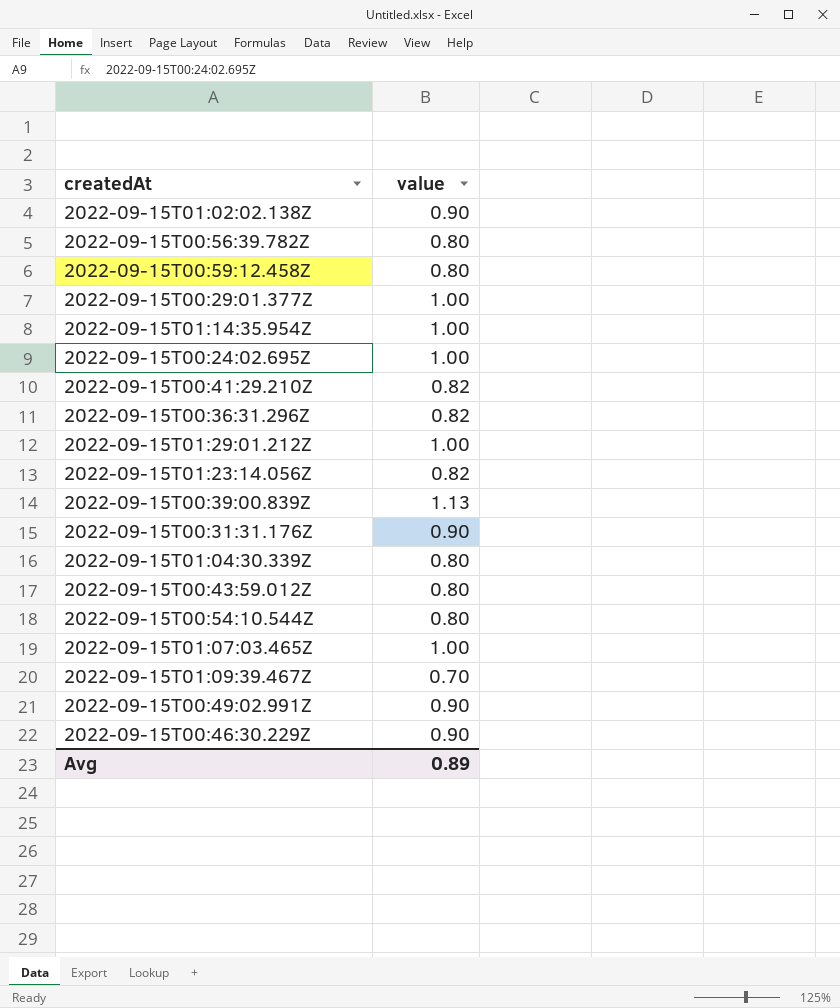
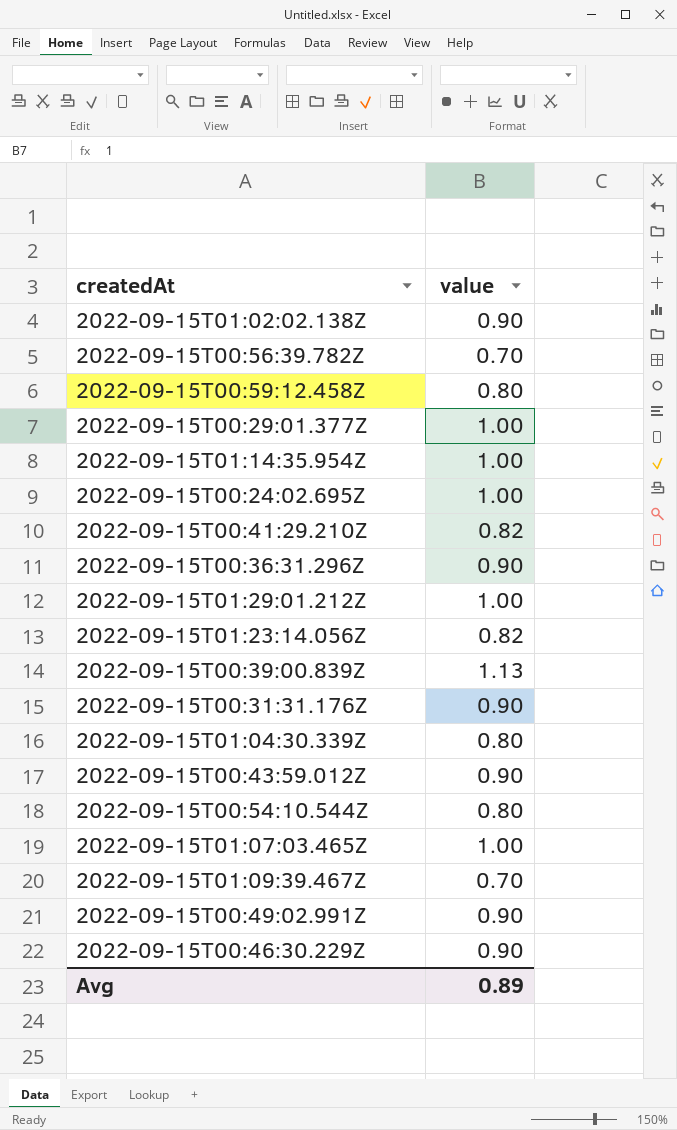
2022-09-15T00:56:39.782Z | value: 0.80 -> 0.70
2022-09-15T00:36:31.296Z | value: 0.82 -> 0.90
2022-09-15T00:43:59.012Z | value: 0.80 -> 0.90

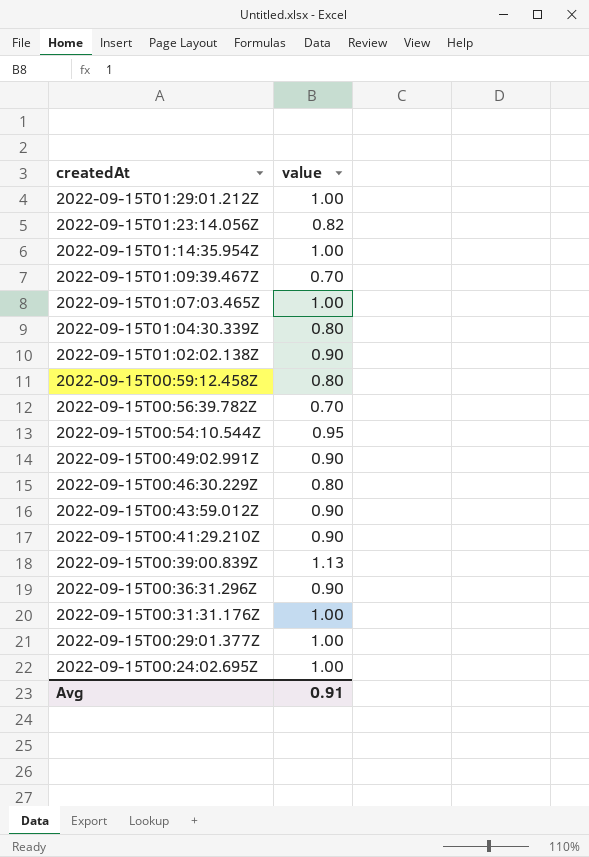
row order: none -> createdAt descending
2022-09-15T00:54:10.544Z | value: 0.80 -> 0.95
2022-09-15T00:46:30.229Z | value: 0.90 -> 0.80
2022-09-15T00:41:29.210Z | value: 0.82 -> 0.90
2022-09-15T00:31:31.176Z | value: 0.90 -> 1.00
Avg | value: 0.89 -> 0.91

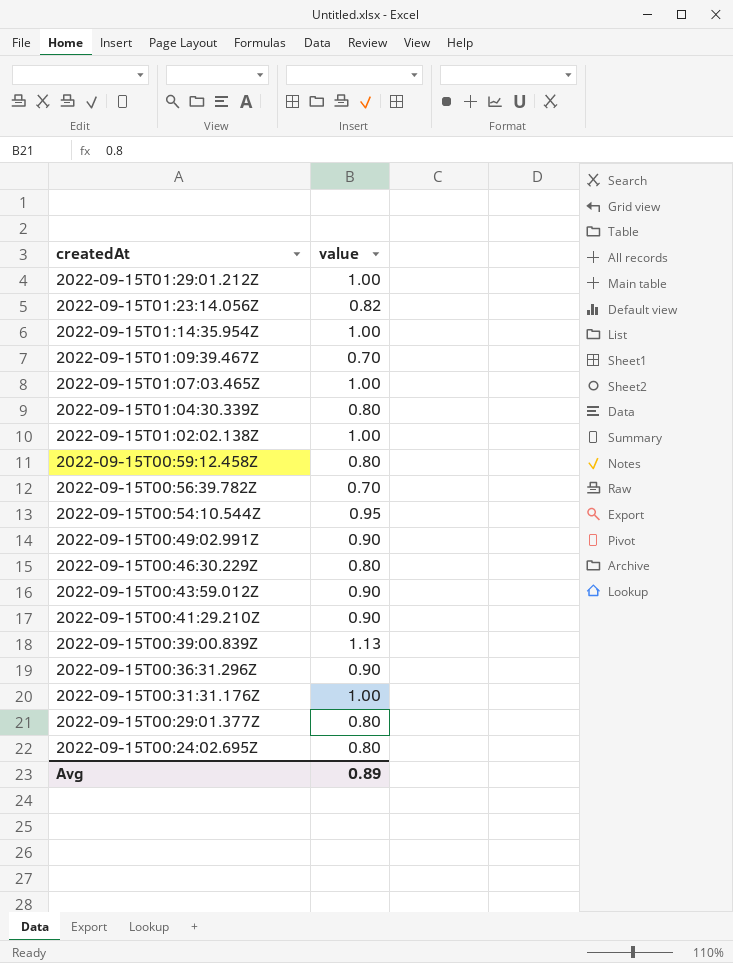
2022-09-15T01:02:02.138Z | value: 0.90 -> 1.00
2022-09-15T00:29:01.377Z | value: 1.00 -> 0.80
2022-09-15T00:24:02.695Z | value: 1.00 -> 0.80
Avg | value: 0.91 -> 0.89

